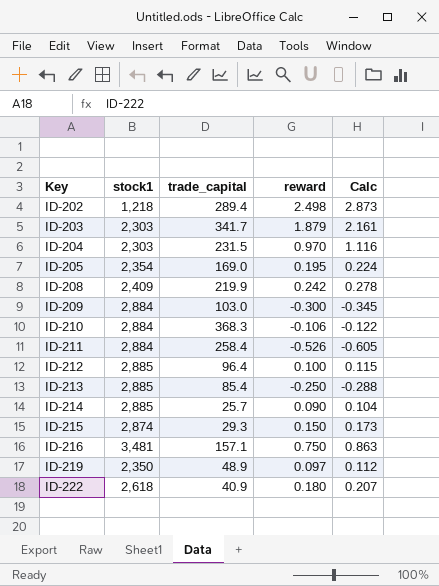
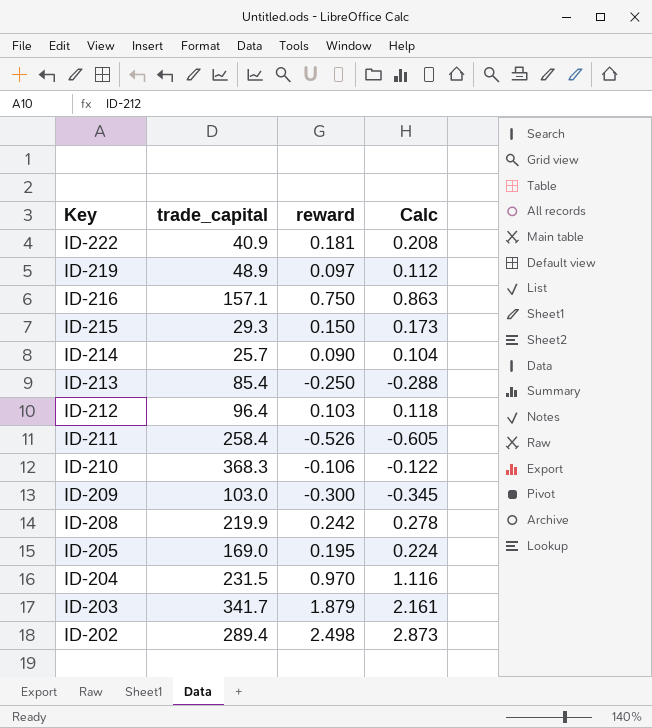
row order: Key ascending -> Key descending
column stock1 | position: 2 -> none
ID-222 | reward: 0.180 -> 0.181
ID-222 | Calc: 0.207 -> 0.208
ID-212 | reward: 0.100 -> 0.103
ID-212 | Calc: 0.115 -> 0.118

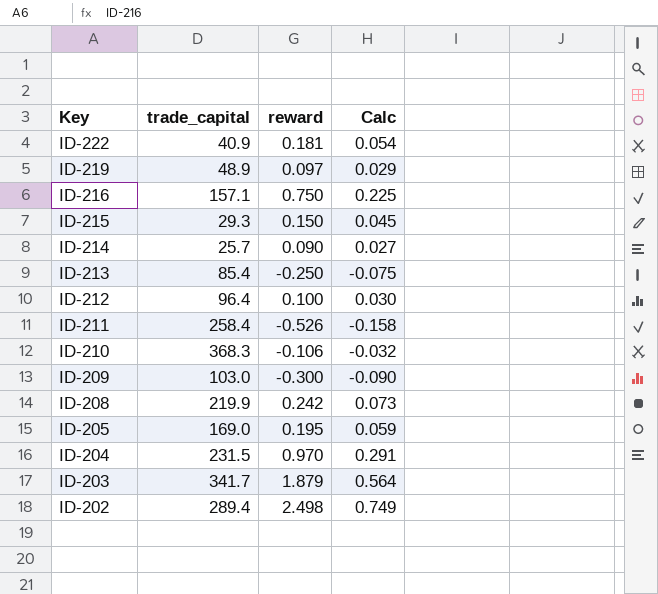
column Calc | formula: [reward] * 1.15 -> [reward] * 0.3
ID-212 | reward: 0.103 -> 0.100

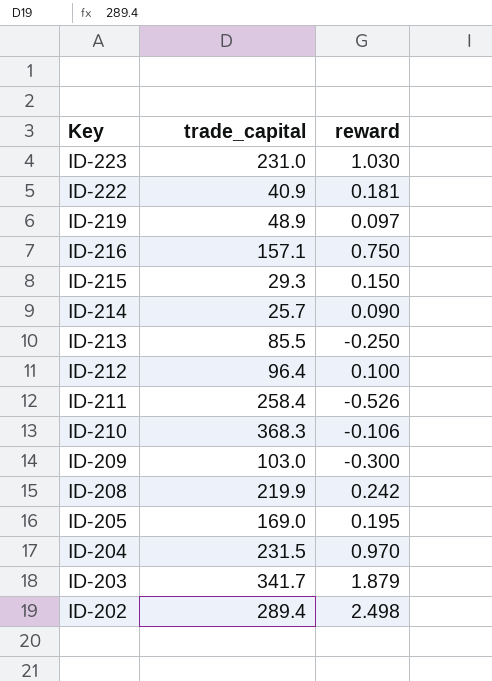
column Calc | formula: [reward] * 0.3 -> none
row ID-223: none -> 231.0 | 1.030
ID-213 | trade_capital: 85.4 -> 85.5

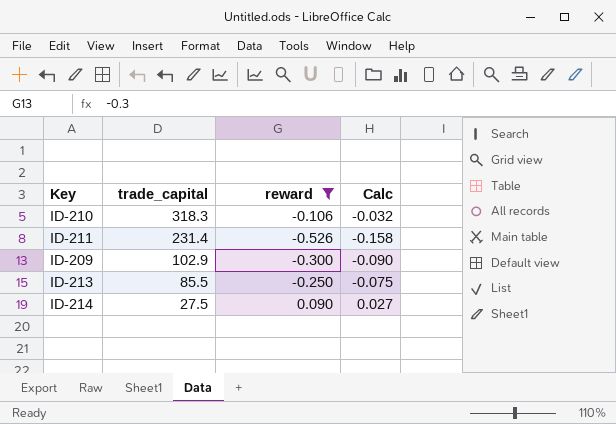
filter: none -> reward <= 0.090
row order: Key descending -> trade_capital descending
column Calc | formula: none -> [reward] * 0.3
ID-210 | trade_capital: 368.3 -> 318.3
ID-211 | trade_capital: 258.4 -> 231.4
ID-209 | trade_capital: 103.0 -> 102.9
ID-214 | trade_capital: 25.7 -> 27.5

